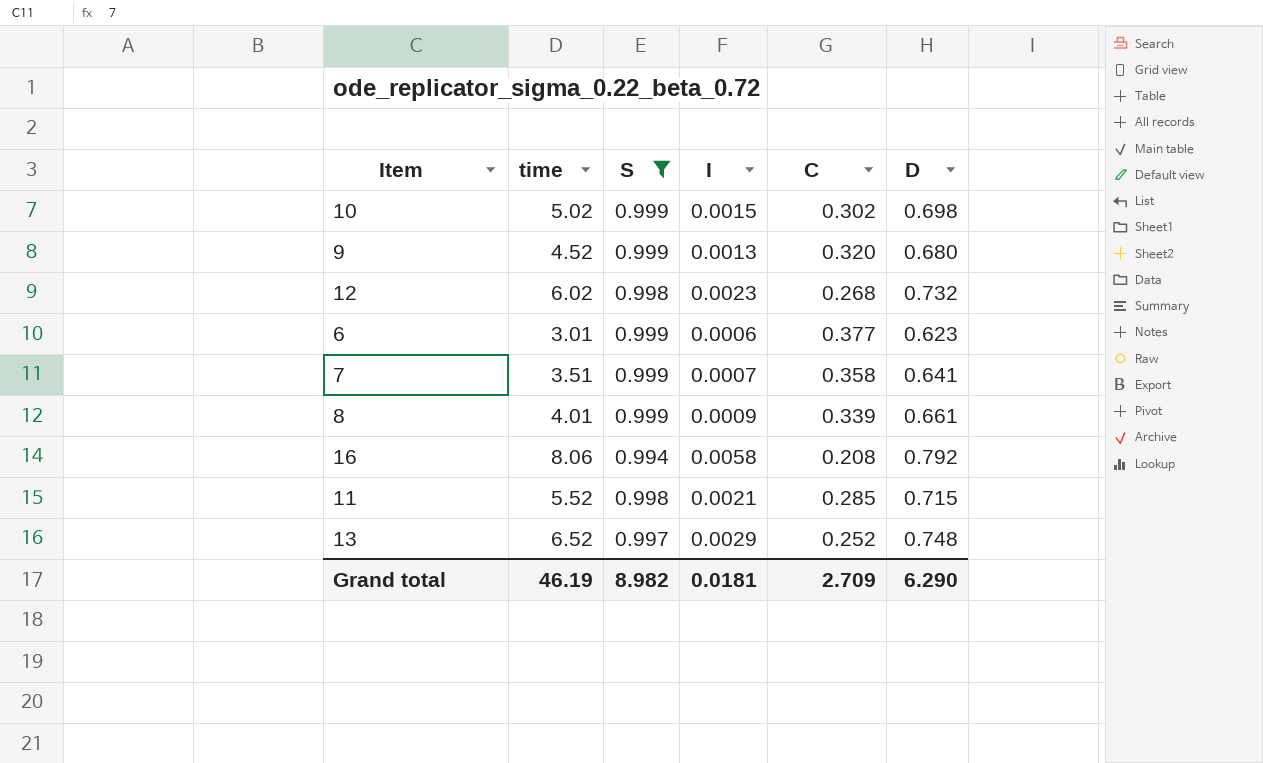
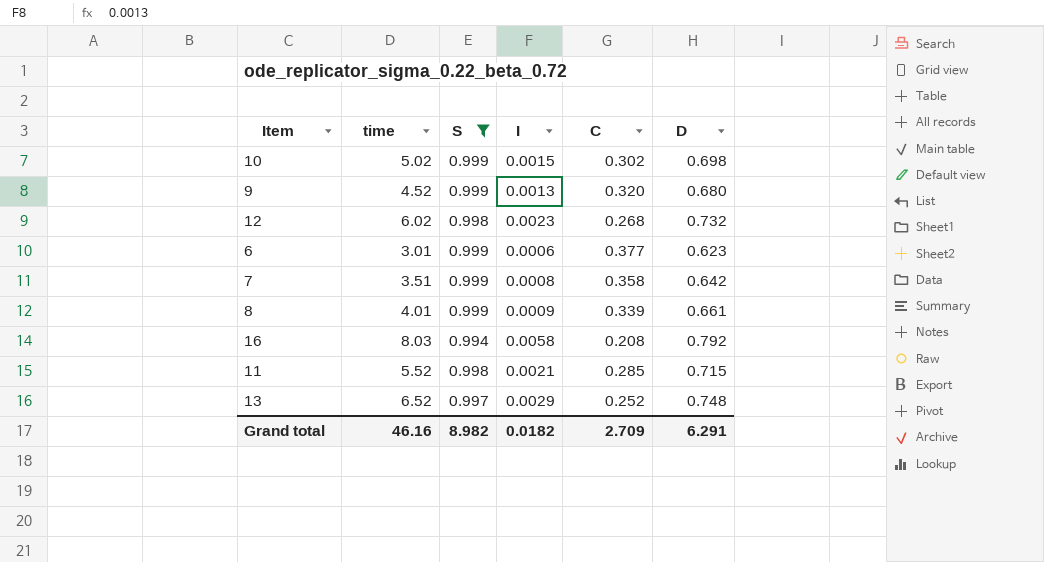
7 | I: 0.0007 -> 0.0008
7 | D: 0.641 -> 0.642
16 | time: 8.06 -> 8.03
Grand total | time: 46.19 -> 46.16
Grand total | I: 0.0181 -> 0.0182
Grand total | D: 6.290 -> 6.291

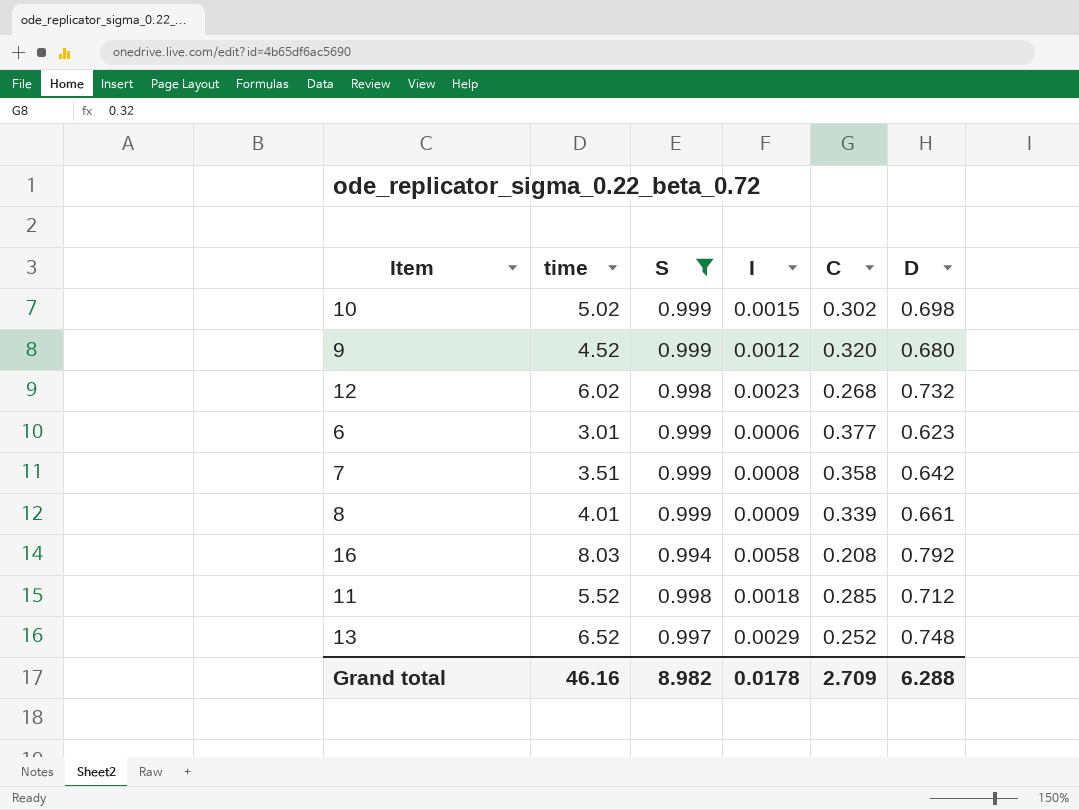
9 | I: 0.0013 -> 0.0012
11 | I: 0.0021 -> 0.0018
11 | D: 0.715 -> 0.712
Grand total | I: 0.0182 -> 0.0178
Grand total | D: 6.291 -> 6.288

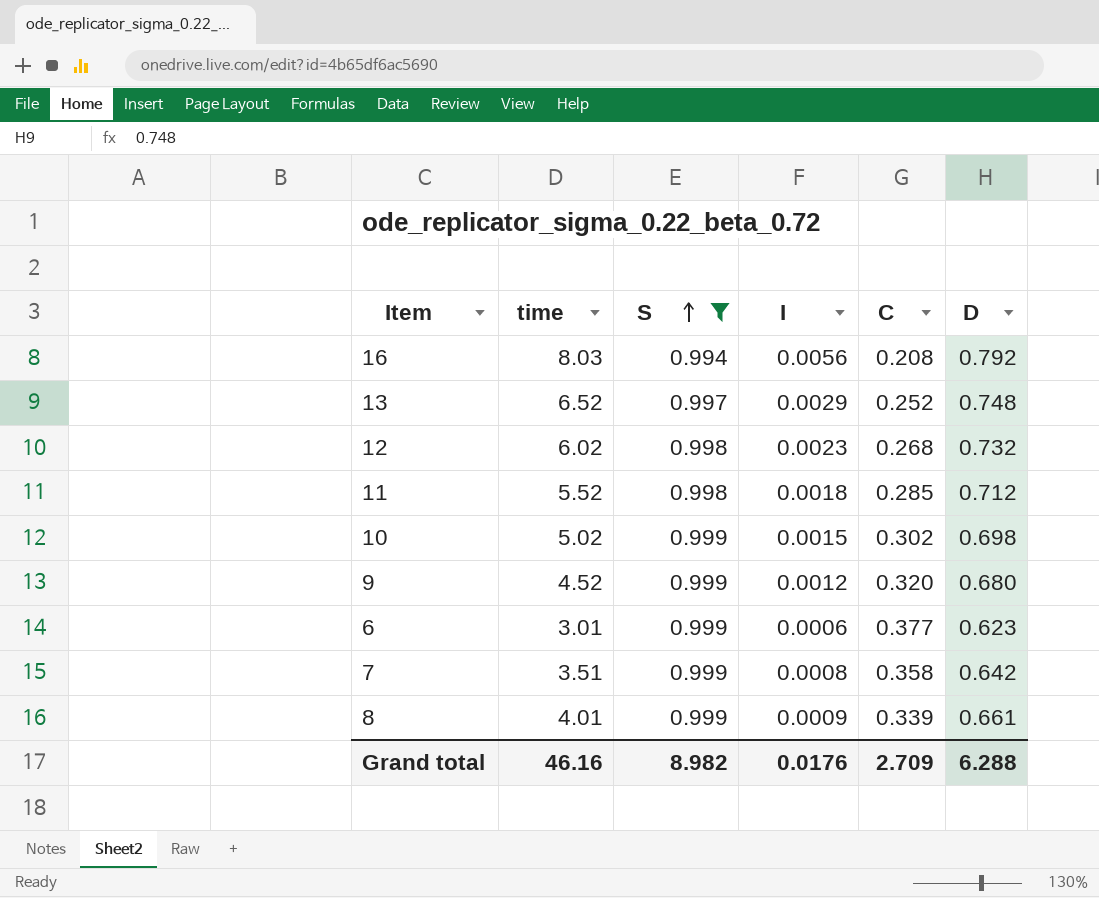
row order: none -> S ascending
16 | I: 0.0058 -> 0.0056
Grand total | I: 0.0178 -> 0.0176

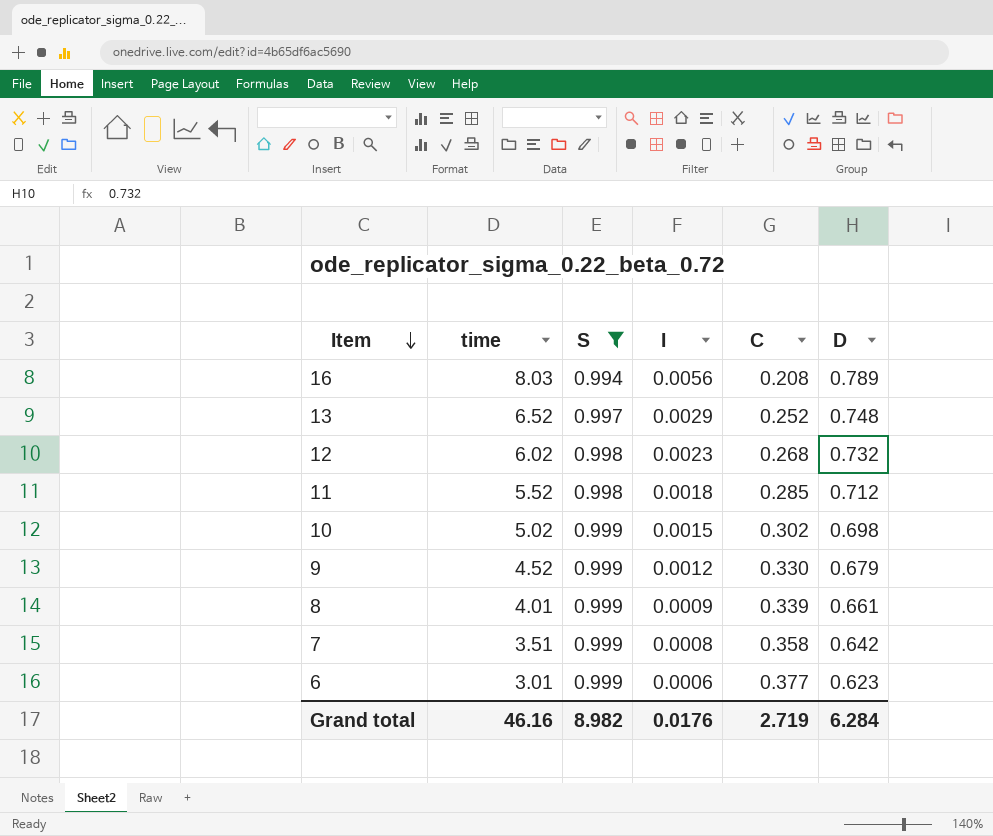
row order: S ascending -> Item descending
16 | D: 0.792 -> 0.789
9 | C: 0.320 -> 0.330
9 | D: 0.680 -> 0.679
Grand total | C: 2.709 -> 2.719
Grand total | D: 6.288 -> 6.284

